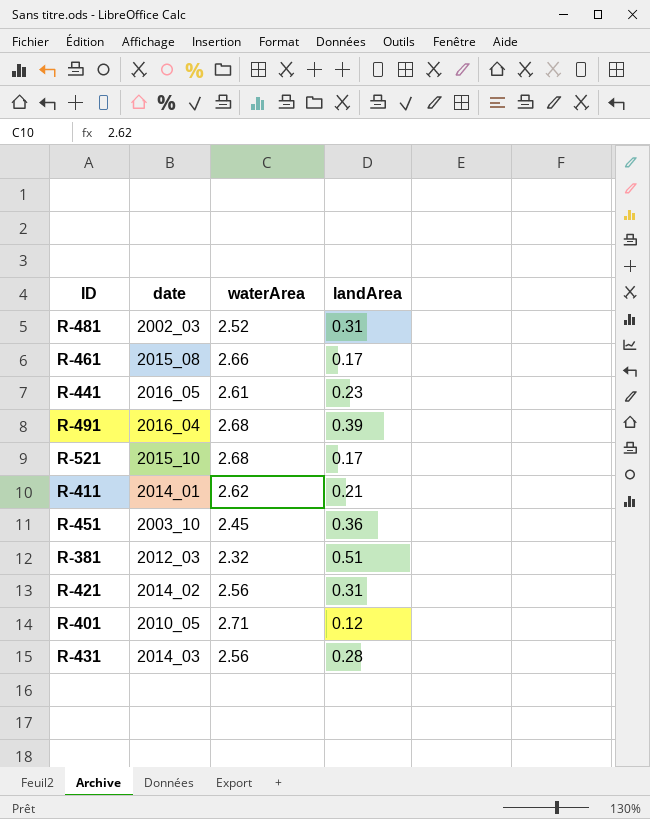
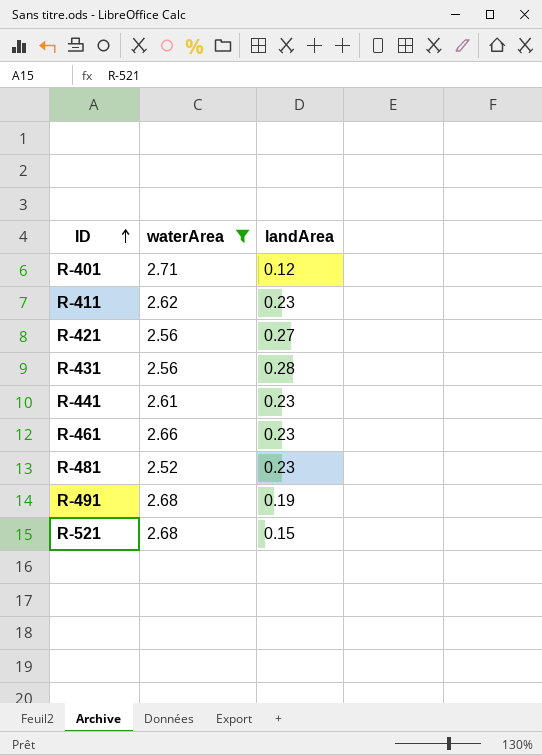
filter: none -> waterArea >= 2.52
row order: none -> ID ascending
column date | position: 2 -> none
R-411 | landArea: 0.21 -> 0.23
R-421 | landArea: 0.31 -> 0.27
R-461 | landArea: 0.17 -> 0.23
R-481 | landArea: 0.31 -> 0.23
R-491 | landArea: 0.39 -> 0.19
R-521 | landArea: 0.17 -> 0.15

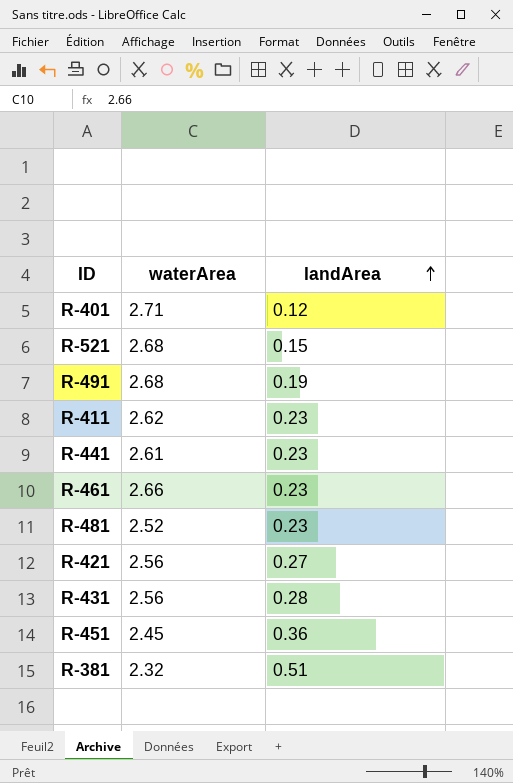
filter: waterArea >= 2.52 -> none
row order: ID ascending -> landArea ascending

